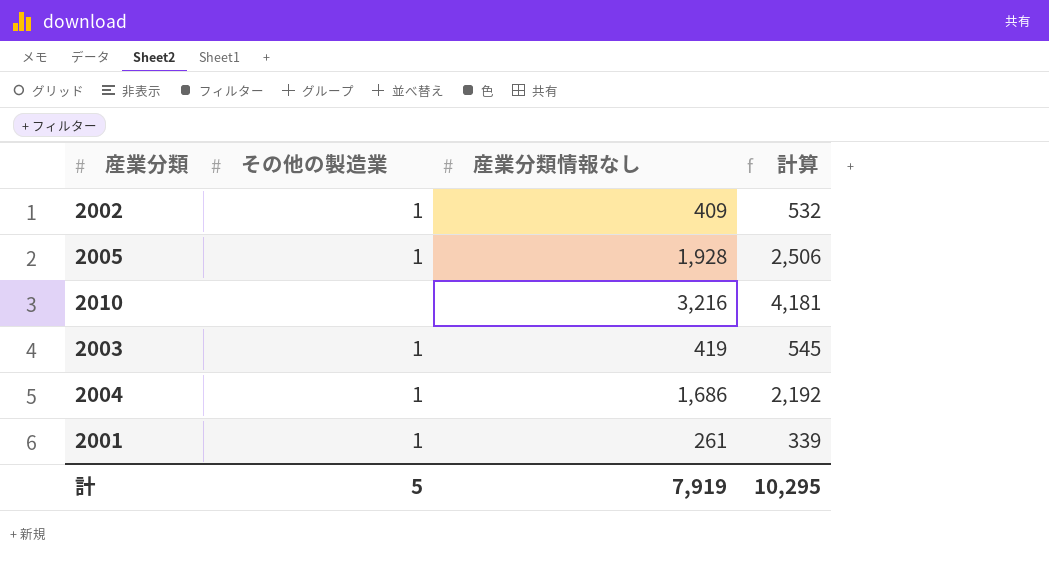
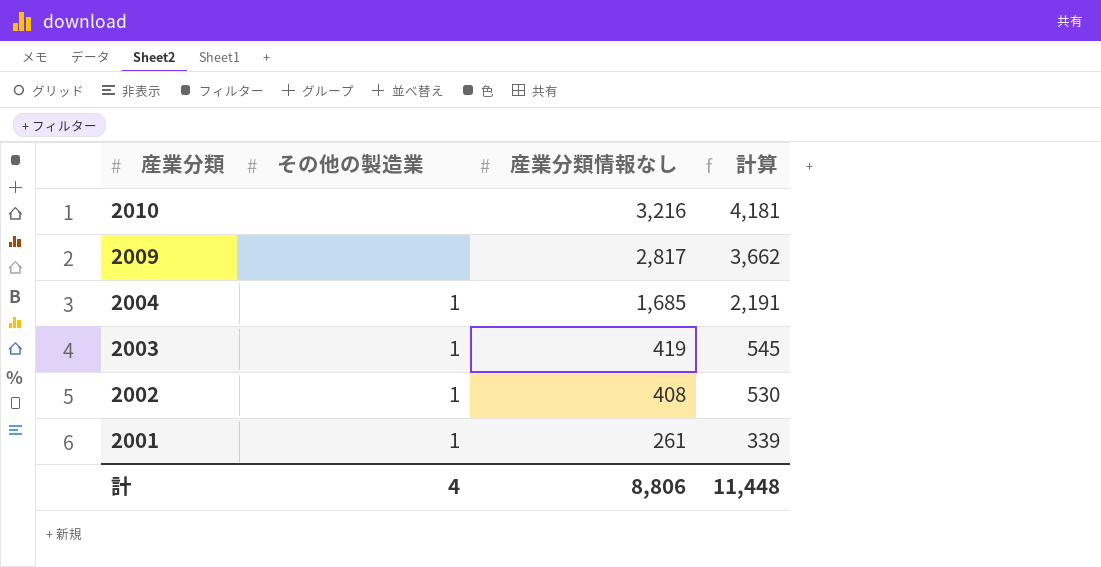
row order: none -> 産業分類 descending
row 2005: 1 | 1,928 | 2,506 -> none
row 2009: none -> none | 2,817 | 3,662
2004 | 産業分類情報なし: 1,686 -> 1,685
2004 | 計算: 2,192 -> 2,191
2002 | 産業分類情報なし: 409 -> 408
2002 | 計算: 532 -> 530
計 | その他の製造業: 5 -> 4
計 | 産業分類情報なし: 7,919 -> 8,806
計 | 計算: 10,295 -> 11,448

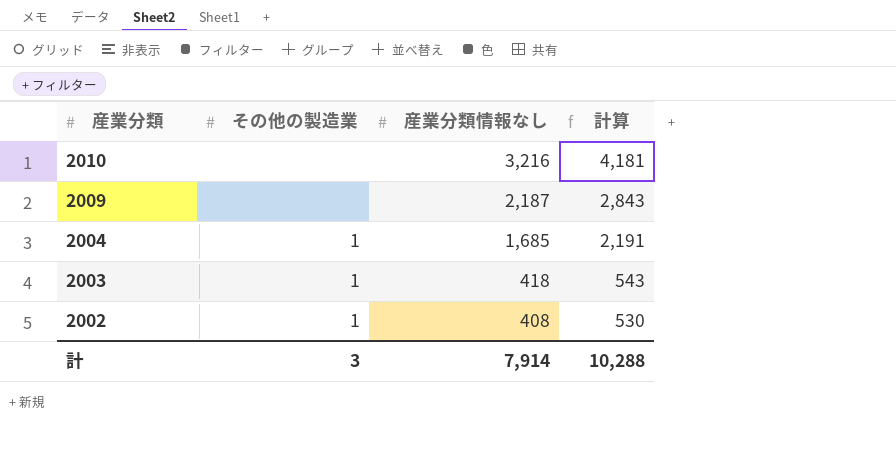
row 2001: 1 | 261 | 339 -> none
2009 | 産業分類情報なし: 2,817 -> 2,187
2009 | 計算: 3,662 -> 2,843
2003 | 産業分類情報なし: 419 -> 418
2003 | 計算: 545 -> 543
計 | その他の製造業: 4 -> 3
計 | 産業分類情報なし: 8,806 -> 7,914
計 | 計算: 11,448 -> 10,288

